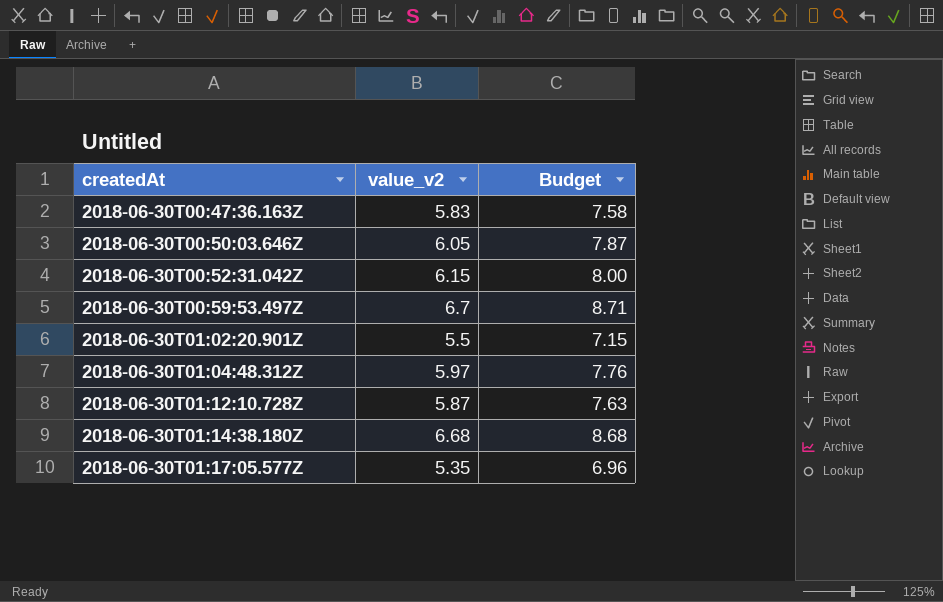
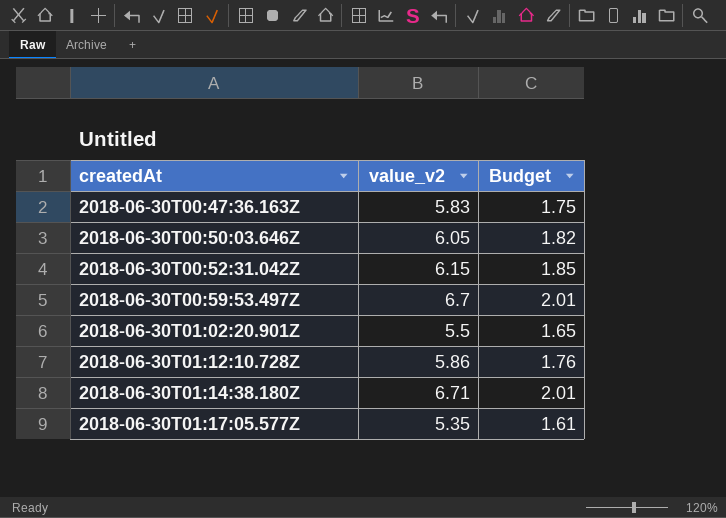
column Budget | formula: [value_v2] * 1.3 -> [value_v2] * 0.3
row 2018-06-30T01:04:48.312Z: 5.97 | 7.76 -> none
2018-06-30T01:12:10.728Z | value_v2: 5.87 -> 5.86
2018-06-30T01:14:38.180Z | value_v2: 6.68 -> 6.71

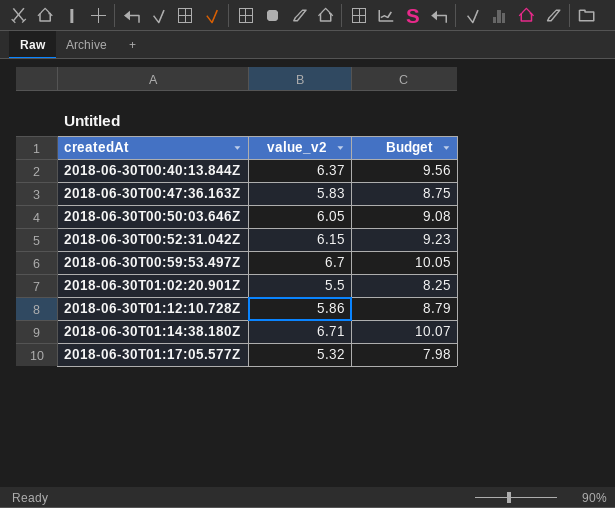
column Budget | formula: [value_v2] * 0.3 -> [value_v2] * 1.5
row 2018-06-30T00:40:13.844Z: none -> 6.37 | 9.56
2018-06-30T01:17:05.577Z | value_v2: 5.35 -> 5.32

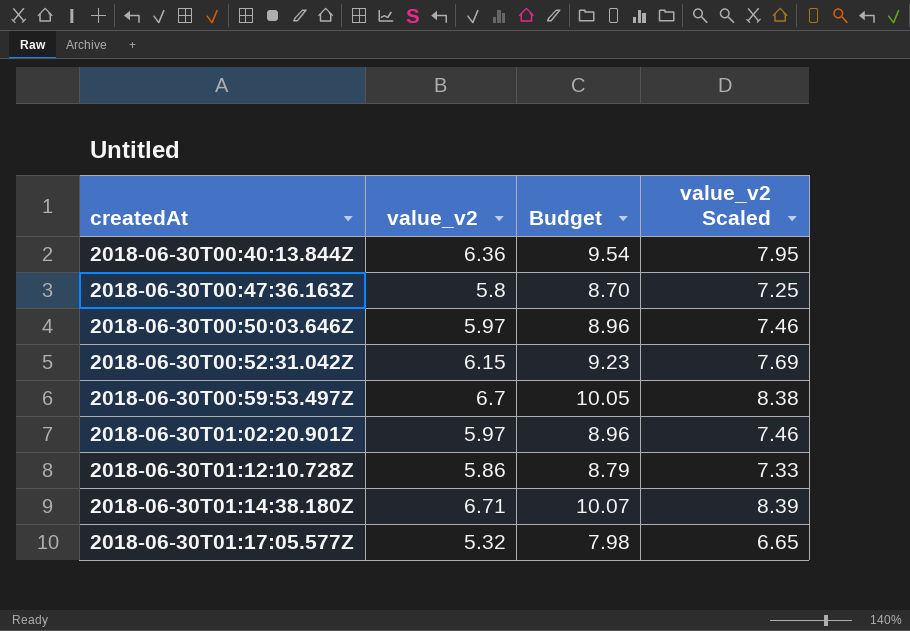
column value_v2 Scaled | formula: none -> [value_v2] * 1.25
2018-06-30T00:40:13.844Z | value_v2: 6.37 -> 6.36
2018-06-30T00:40:13.844Z | Budget: 9.56 -> 9.54
2018-06-30T00:47:36.163Z | value_v2: 5.83 -> 5.8
2018-06-30T00:47:36.163Z | Budget: 8.75 -> 8.70
2018-06-30T00:50:03.646Z | value_v2: 6.05 -> 5.97
2018-06-30T00:50:03.646Z | Budget: 9.08 -> 8.96
2018-06-30T01:02:20.901Z | value_v2: 5.5 -> 5.97
2018-06-30T01:02:20.901Z | Budget: 8.25 -> 8.96

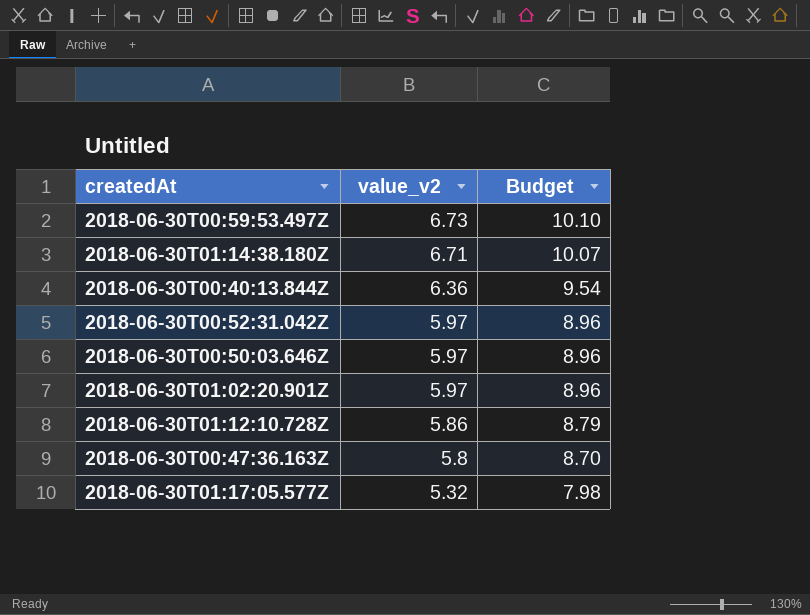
row order: createdAt ascending -> value_v2 descending
column value_v2 Scaled | formula: [value_v2] * 1.25 -> none
2018-06-30T00:59:53.497Z | value_v2: 6.7 -> 6.73
2018-06-30T00:59:53.497Z | Budget: 10.05 -> 10.10
2018-06-30T00:52:31.042Z | value_v2: 6.15 -> 5.97
2018-06-30T00:52:31.042Z | Budget: 9.23 -> 8.96

